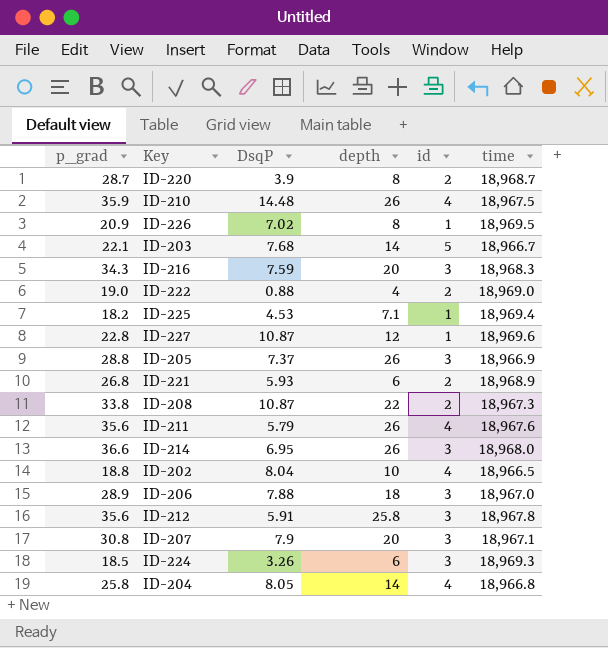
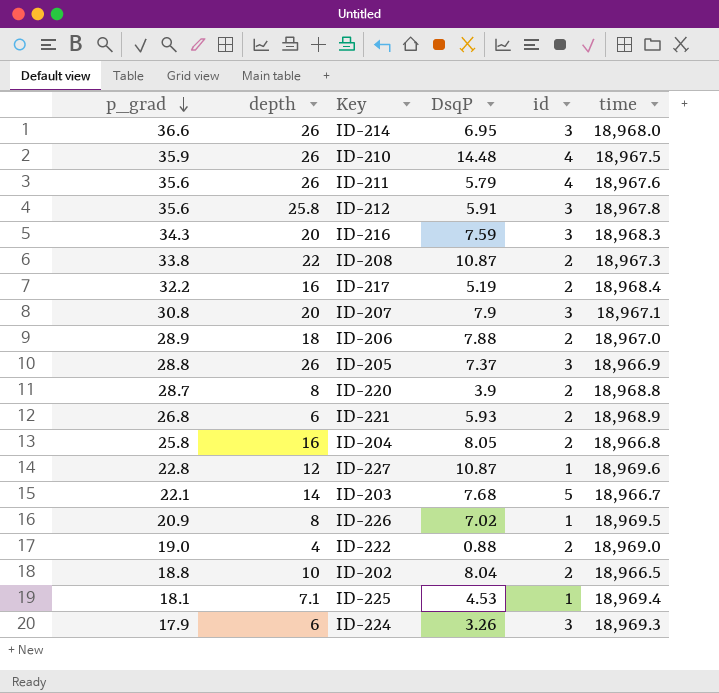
row order: none -> p_grad descending
column depth | position: 4 -> 2
row ID-217: none -> 32.2 | 16 | 5.19 | 2 | 18,968.4
ID-206 | id: 3 -> 2
ID-220 | time: 18,968.7 -> 18,968.8
ID-204 | depth: 14 -> 16
ID-204 | id: 4 -> 2
ID-202 | id: 4 -> 2
ID-225 | p_grad: 18.2 -> 18.1
ID-224 | p_grad: 18.5 -> 17.9

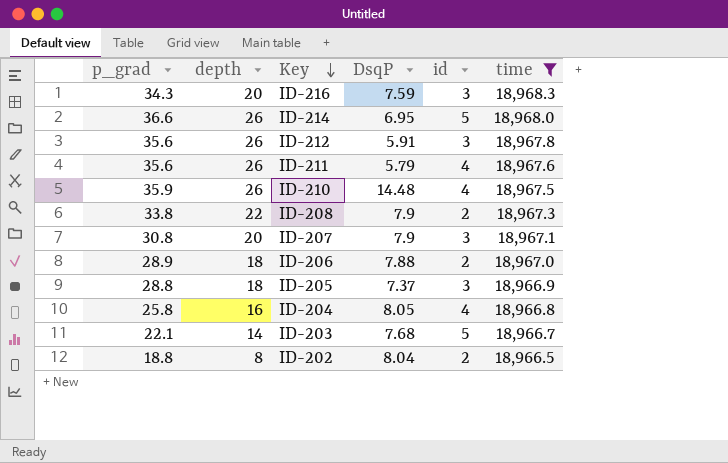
filter: none -> time <= 18,968.3
row order: p_grad descending -> Key descending
ID-214 | id: 3 -> 5
ID-212 | depth: 25.8 -> 26
ID-208 | DsqP: 10.87 -> 7.9
ID-205 | depth: 26 -> 18
ID-204 | id: 2 -> 4
ID-202 | depth: 10 -> 8

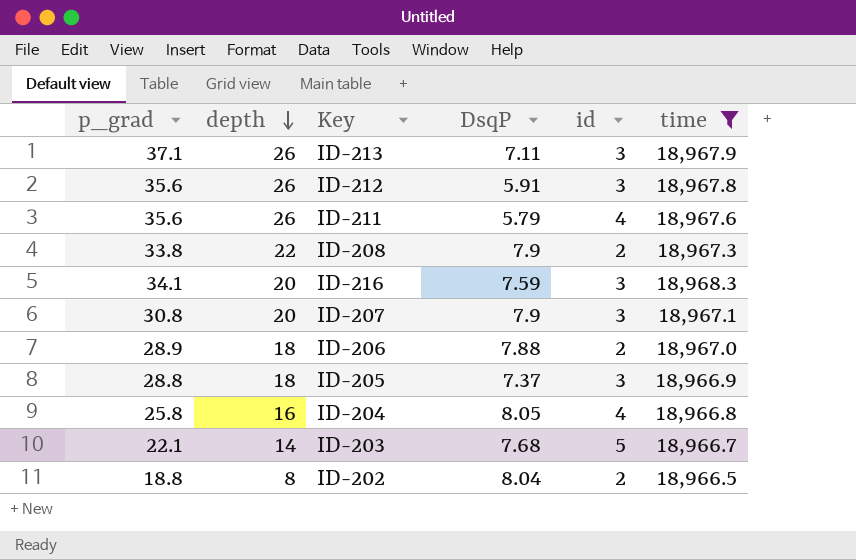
row order: Key descending -> depth descending
row ID-214: 36.6 | 26 | 6.95 | 5 | 18,968.0 -> none
row ID-210: 35.9 | 26 | 14.48 | 4 | 18,967.5 -> none
row ID-213: none -> 37.1 | 26 | 7.11 | 3 | 18,967.9
ID-216 | p_grad: 34.3 -> 34.1

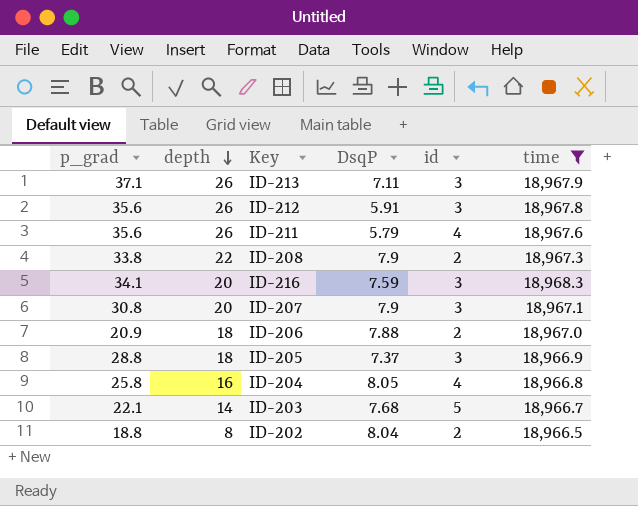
ID-206 | p_grad: 28.9 -> 20.9

